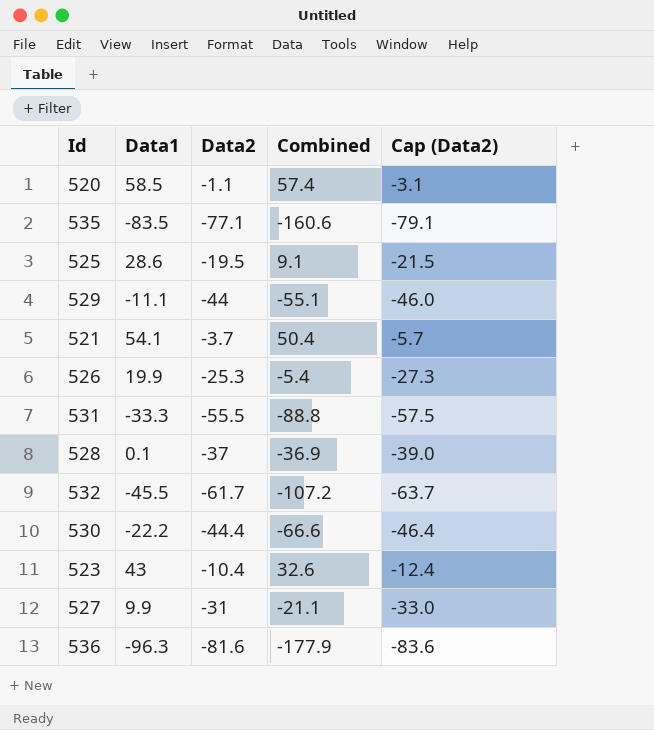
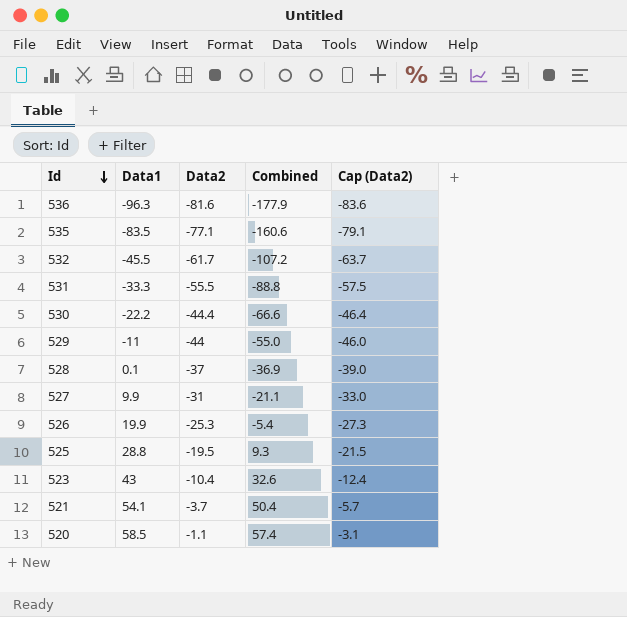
row order: none -> Id descending
529 | Data1: -11.1 -> -11
529 | Combined: -55.1 -> -55.0
525 | Data1: 28.6 -> 28.8
525 | Combined: 9.1 -> 9.3

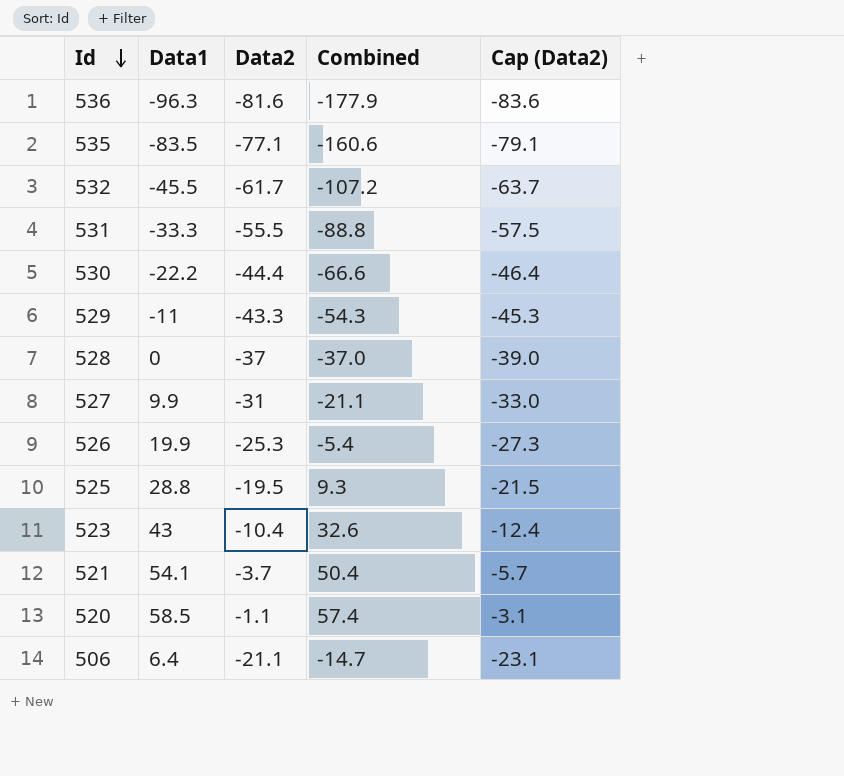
529 | Data2: -44 -> -43.3
529 | Combined: -55.0 -> -54.3
529 | Cap (Data2): -46.0 -> -45.3
528 | Data1: 0.1 -> 0
528 | Combined: -36.9 -> -37.0
row 506: none -> 6.4 | -21.1 | -14.7 | -23.1

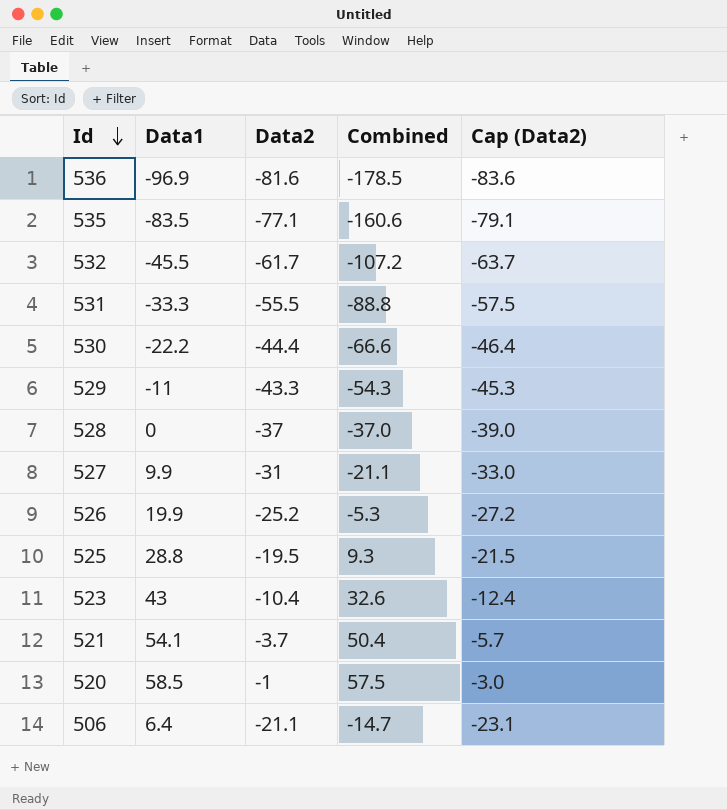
536 | Data1: -96.3 -> -96.9
536 | Combined: -177.9 -> -178.5
526 | Data2: -25.3 -> -25.2
526 | Combined: -5.4 -> -5.3
526 | Cap (Data2): -27.3 -> -27.2
520 | Data2: -1.1 -> -1
520 | Combined: 57.4 -> 57.5
520 | Cap (Data2): -3.1 -> -3.0

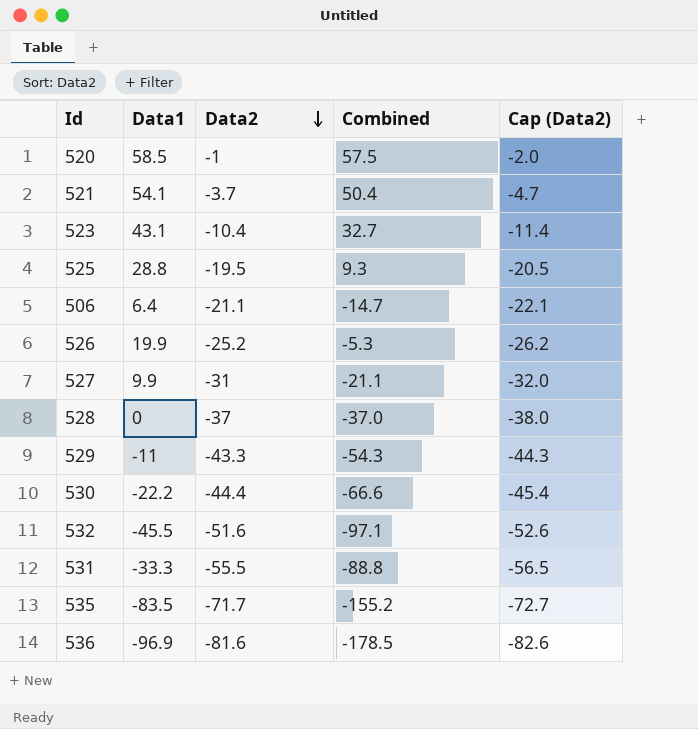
row order: Id descending -> Data2 descending
column Cap (Data2) | formula: [Data2] - 2 -> [Data2] - 1
523 | Data1: 43 -> 43.1
523 | Combined: 32.6 -> 32.7
532 | Data2: -61.7 -> -51.6
532 | Combined: -107.2 -> -97.1
535 | Data2: -77.1 -> -71.7
535 | Combined: -160.6 -> -155.2

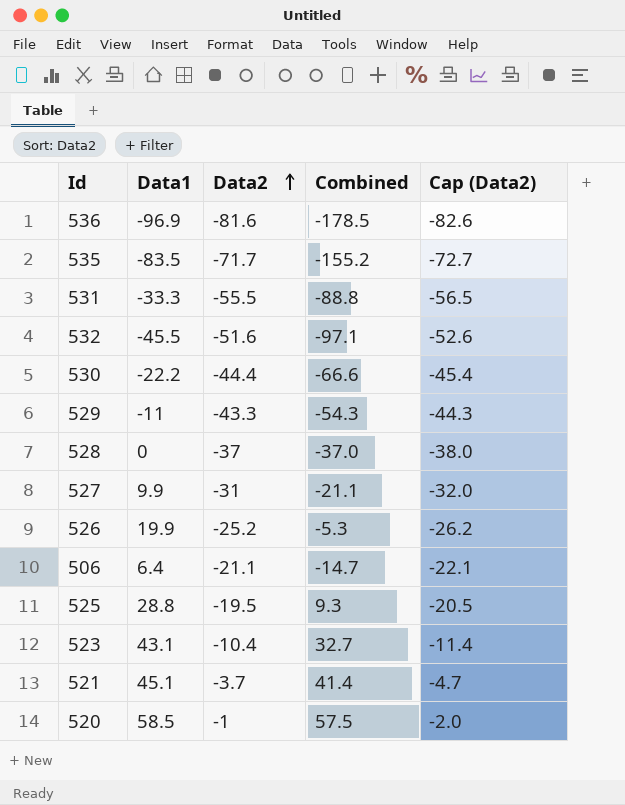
row order: Data2 descending -> Data2 ascending
521 | Data1: 54.1 -> 45.1
521 | Combined: 50.4 -> 41.4

